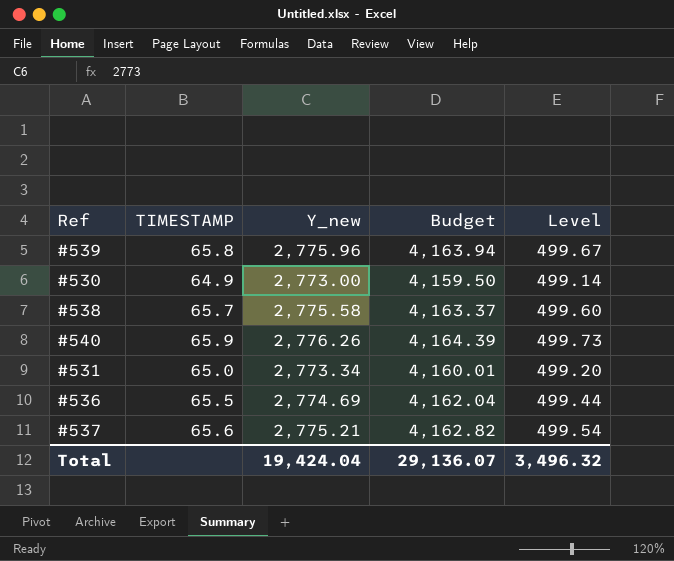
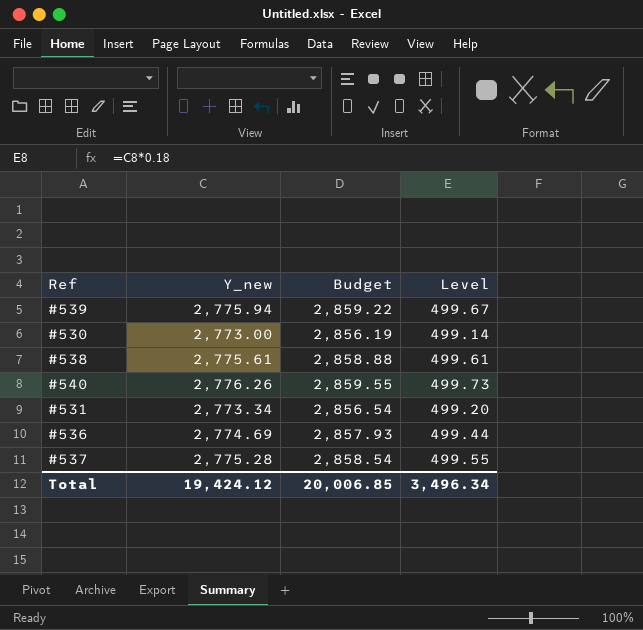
column TIMESTAMP | position: 2 -> none
column Budget | formula: [Y_new] * 1.5 -> [Y_new] * 1.03
#539 | Y_new: 2,775.96 -> 2,775.94
#538 | Y_new: 2,775.58 -> 2,775.61
#538 | Level: 499.60 -> 499.61
#537 | Y_new: 2,775.21 -> 2,775.28
#537 | Level: 499.54 -> 499.55
Total | Y_new: 19,424.04 -> 19,424.12
Total | Budget: 29,136.07 -> 20,006.85
Total | Level: 3,496.32 -> 3,496.34

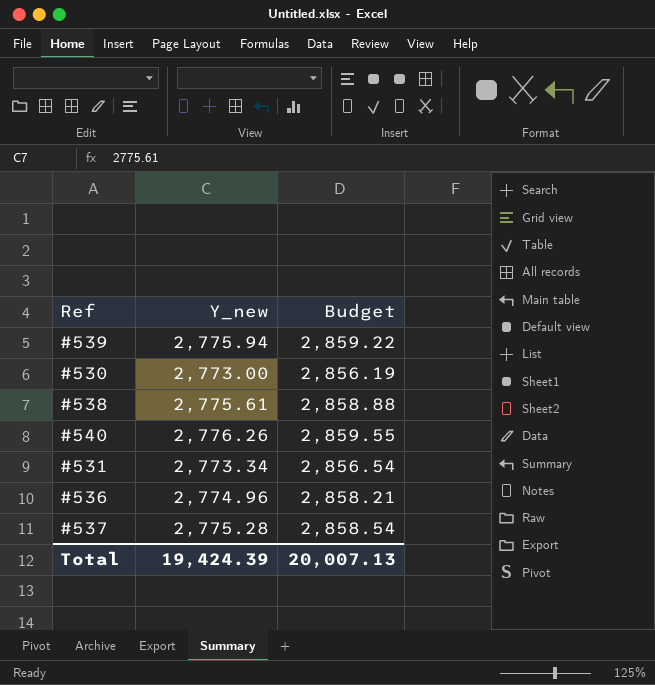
column Level | formula: [Y_new] * 0.18 -> none
#536 | Y_new: 2,774.69 -> 2,774.96
#536 | Budget: 2,857.93 -> 2,858.21
Total | Y_new: 19,424.12 -> 19,424.39
Total | Budget: 20,006.85 -> 20,007.13

